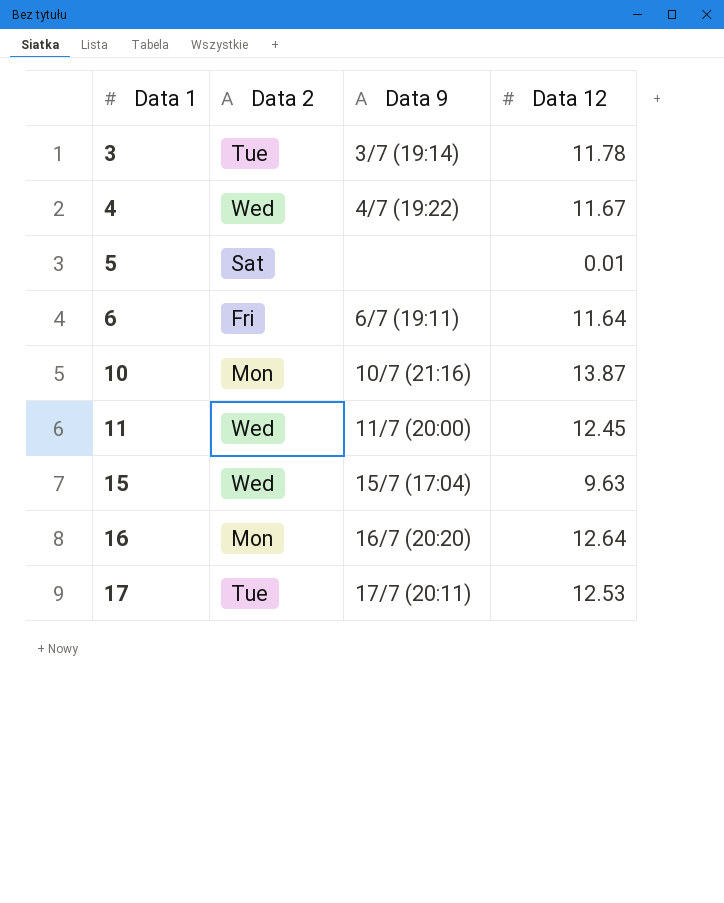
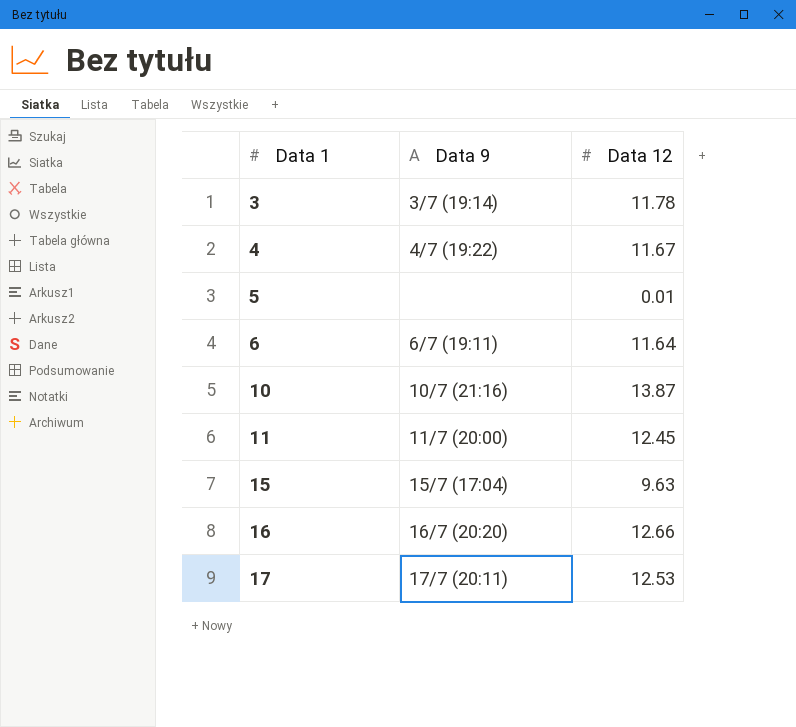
column Data 2 | position: 2 -> none
16 | Data 12: 12.64 -> 12.66

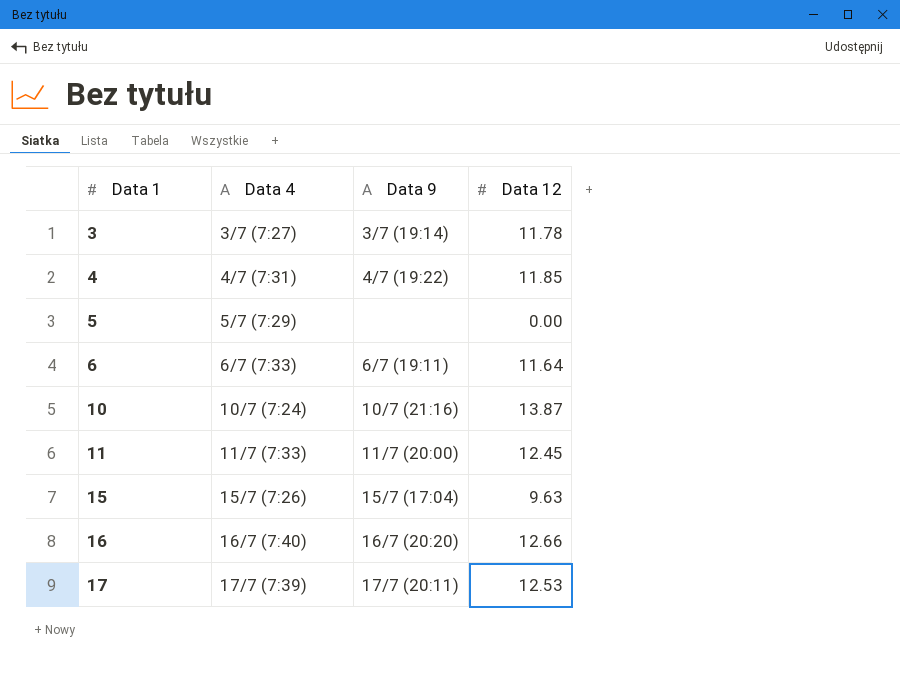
column Data 4 | position: none -> 2
4 | Data 12: 11.67 -> 11.85
5 | Data 12: 0.01 -> 0.00

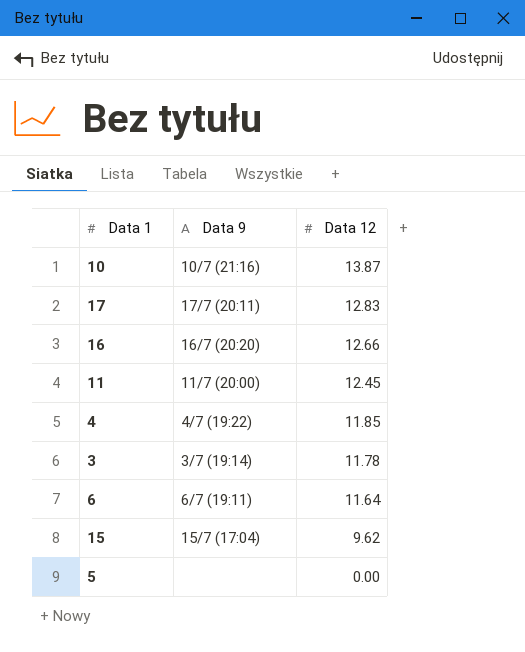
row order: Data 1 ascending -> Data 12 descending
column Data 4 | position: 2 -> none
17 | Data 12: 12.53 -> 12.83
15 | Data 12: 9.63 -> 9.62

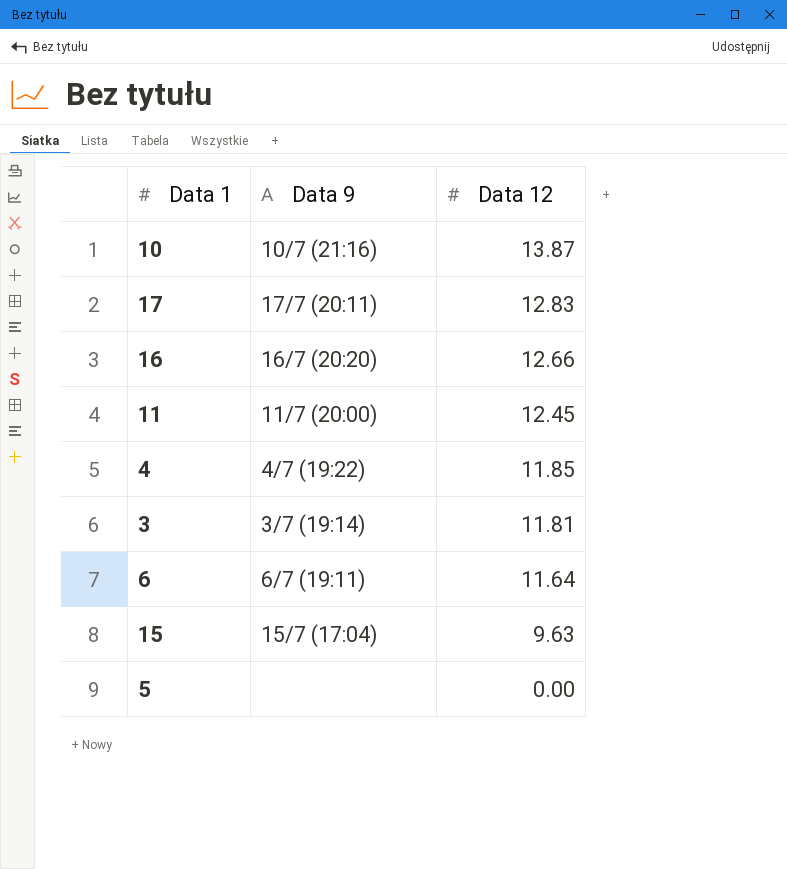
3 | Data 12: 11.78 -> 11.81
15 | Data 12: 9.62 -> 9.63

